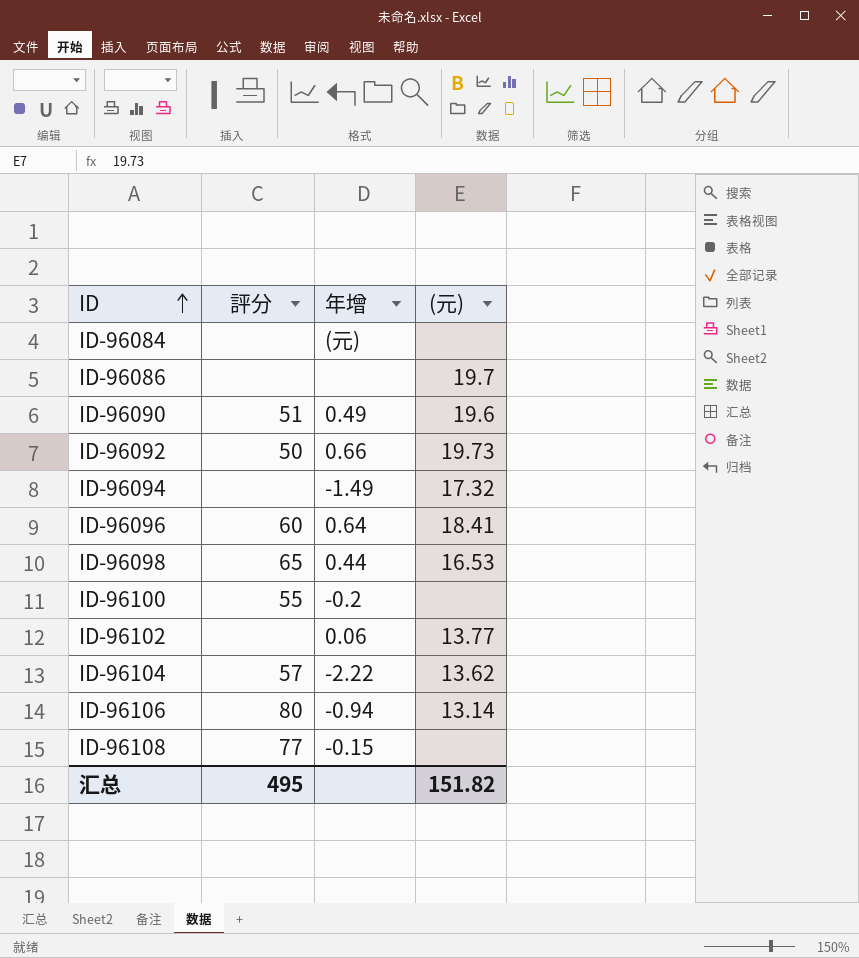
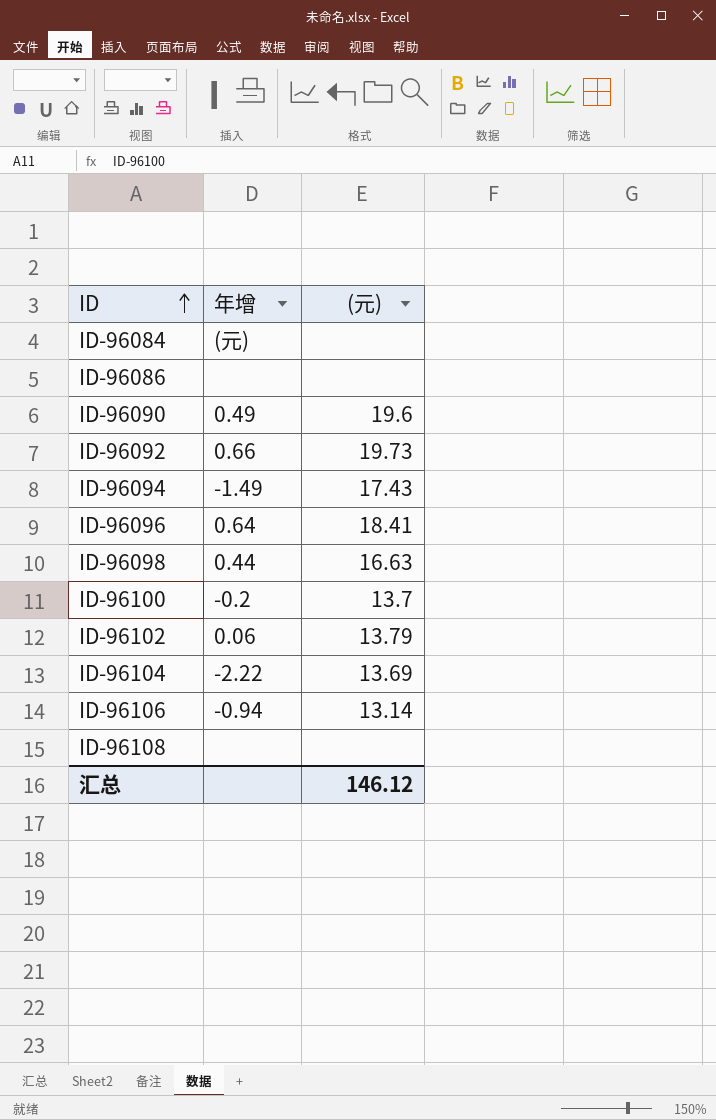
column 評分 | position: 2 -> none
ID-96086 | (元): 19.7 -> none
ID-96094 | (元): 17.32 -> 17.43
ID-96098 | (元): 16.53 -> 16.63
ID-96100 | (元): none -> 13.7
ID-96102 | (元): 13.77 -> 13.79
ID-96104 | (元): 13.62 -> 13.69
ID-96108 | 年增: -0.15 -> none
汇总 | (元): 151.82 -> 146.12

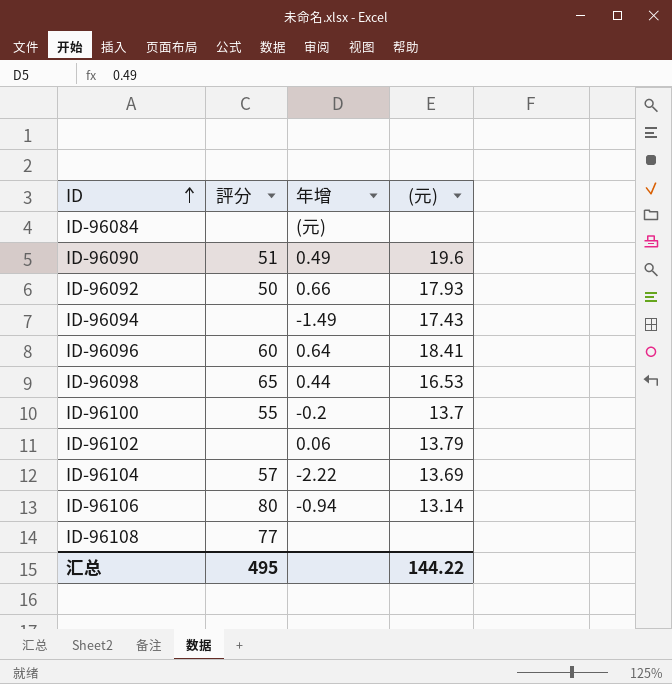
column 評分 | position: none -> 2
row ID-96086: none | none -> none
ID-96092 | (元): 19.73 -> 17.93
ID-96098 | (元): 16.63 -> 16.53
汇总 | (元): 146.12 -> 144.22

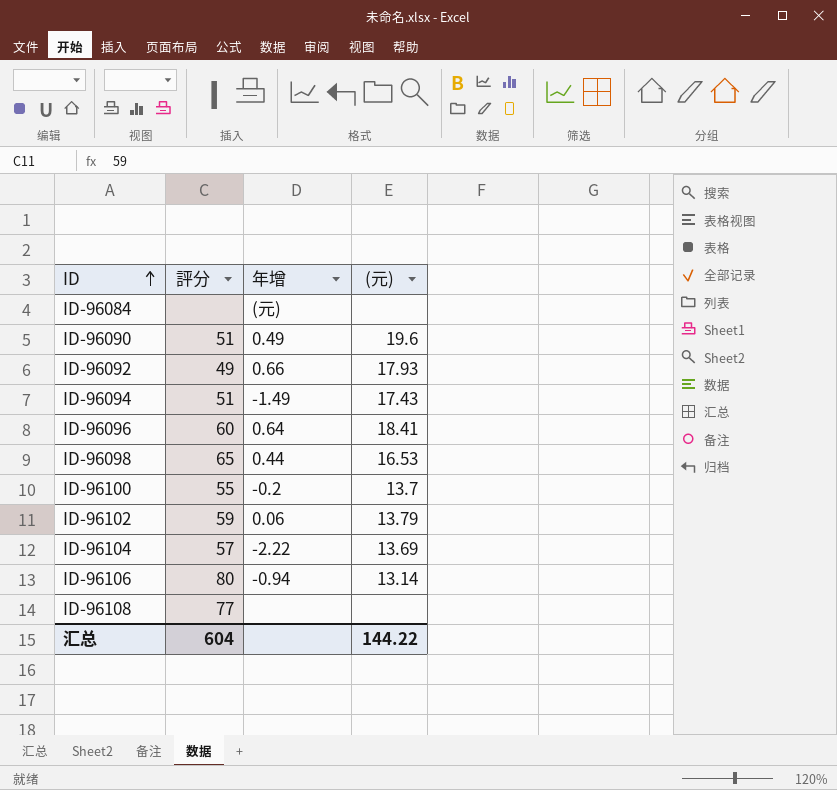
ID-96092 | 評分: 50 -> 49
ID-96094 | 評分: none -> 51
ID-96102 | 評分: none -> 59
汇总 | 評分: 495 -> 604

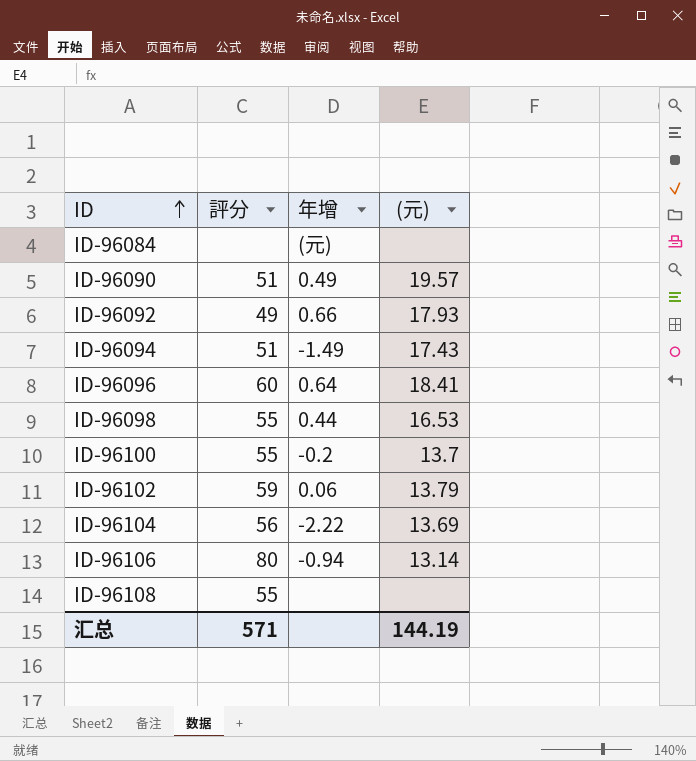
ID-96090 | (元): 19.6 -> 19.57
ID-96098 | 評分: 65 -> 55
ID-96104 | 評分: 57 -> 56
ID-96108 | 評分: 77 -> 55
汇总 | 評分: 604 -> 571
汇总 | (元): 144.22 -> 144.19

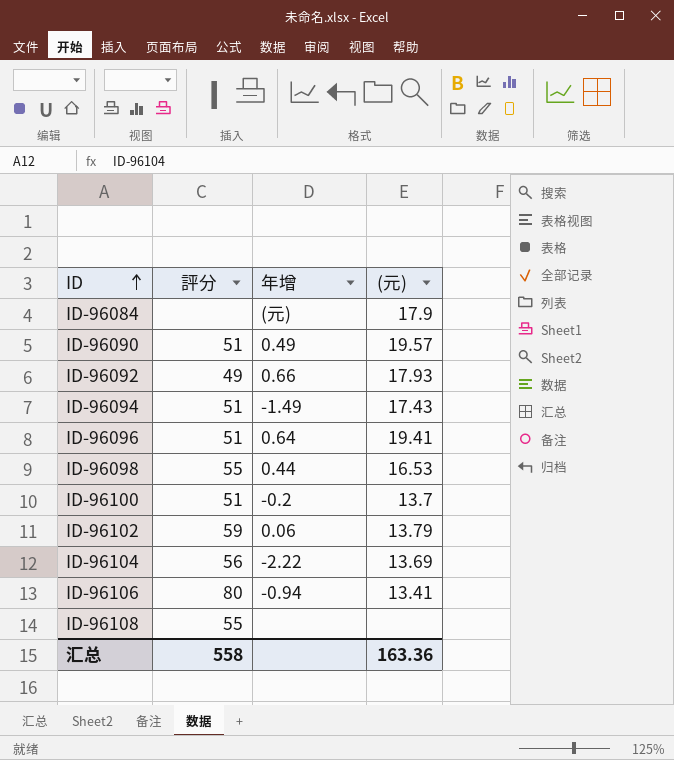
ID-96084 | (元): none -> 17.9
ID-96096 | 評分: 60 -> 51
ID-96096 | (元): 18.41 -> 19.41
ID-96100 | 評分: 55 -> 51
ID-96106 | (元): 13.14 -> 13.41
汇总 | 評分: 571 -> 558
汇总 | (元): 144.19 -> 163.36

